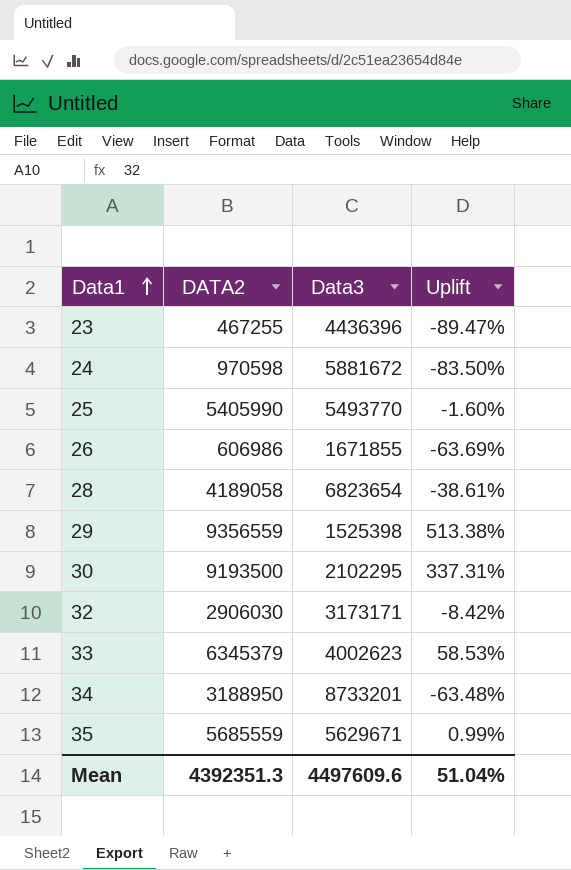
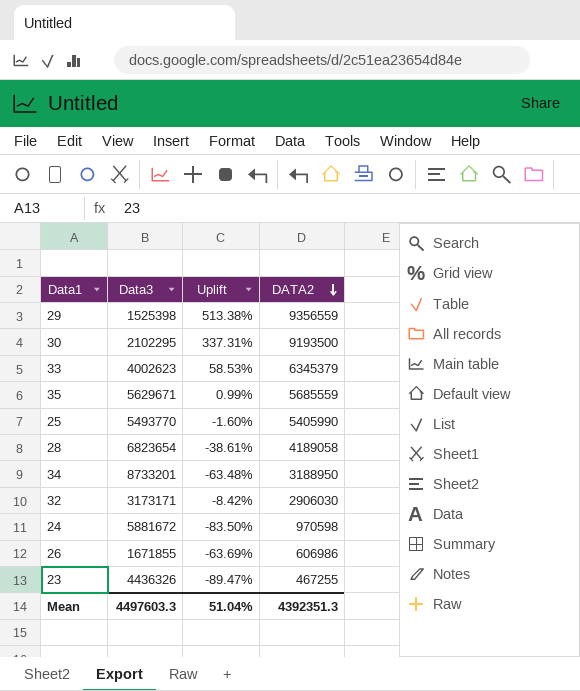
row order: Data1 ascending -> DATA2 descending
column DATA2 | position: 2 -> 4
23 | Data3: 4436396 -> 4436326
Mean | Data3: 4497609.6 -> 4497603.3

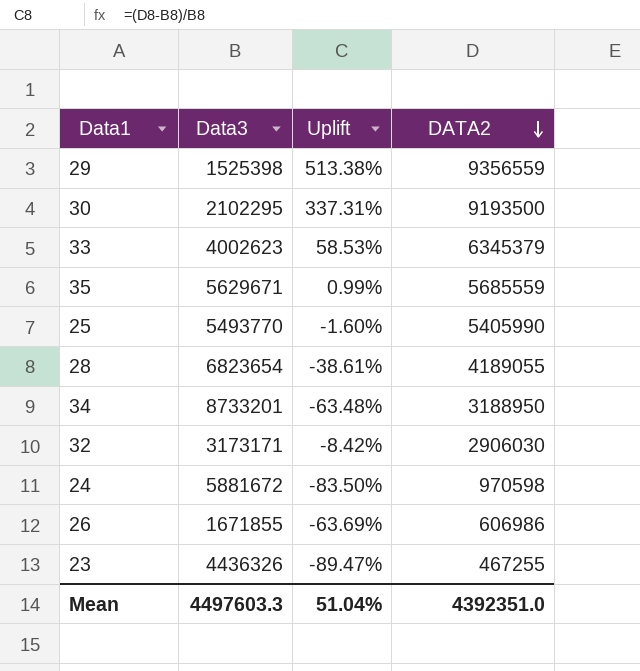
28 | DATA2: 4189058 -> 4189055
Mean | DATA2: 4392351.3 -> 4392351.0

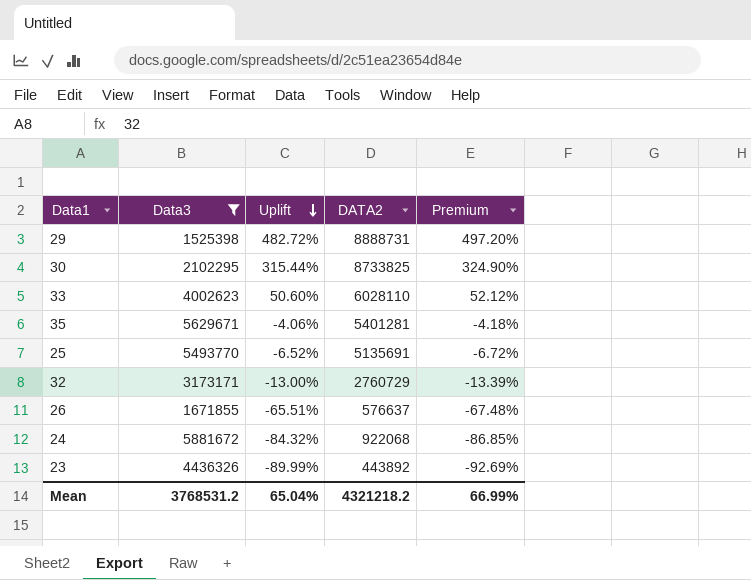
filter: none -> Data3 <= 5881672
row order: DATA2 descending -> Uplift descending
column Premium | formula: none -> [Uplift] * 1.03
29 | Uplift: 513.38% -> 482.72%
29 | DATA2: 9356559 -> 8888731
30 | Uplift: 337.31% -> 315.44%
30 | DATA2: 9193500 -> 8733825
33 | Uplift: 58.53% -> 50.60%
33 | DATA2: 6345379 -> 6028110
35 | Uplift: 0.99% -> -4.06%
35 | DATA2: 5685559 -> 5401281
25 | Uplift: -1.60% -> -6.52%
25 | DATA2: 5405990 -> 5135691
32 | Uplift: -8.42% -> -13.00%
32 | DATA2: 2906030 -> 2760729
26 | Uplift: -63.69% -> -65.51%
26 | DATA2: 606986 -> 576637
24 | Uplift: -83.50% -> -84.32%
24 | DATA2: 970598 -> 922068
23 | Uplift: -89.47% -> -89.99%
23 | DATA2: 467255 -> 443892
Mean | Data3: 4497603.3 -> 3768531.2
Mean | Uplift: 51.04% -> 65.04%
Mean | DATA2: 4392351.0 -> 4321218.2

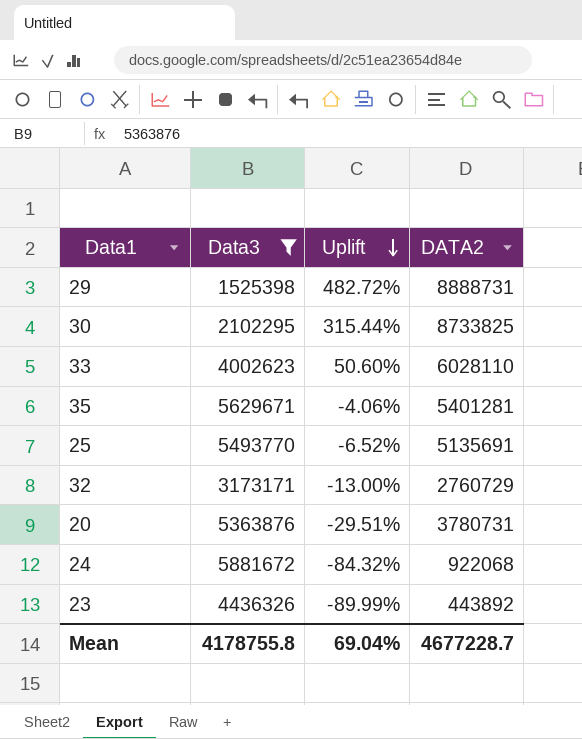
column Premium | formula: [Uplift] * 1.03 -> none
row 26: 1671855 | -65.51% | 576637 | -67.48% -> none
row 20: none -> 5363876 | -29.51% | 3780731
Mean | Data3: 3768531.2 -> 4178755.8
Mean | Uplift: 65.04% -> 69.04%
Mean | DATA2: 4321218.2 -> 4677228.7

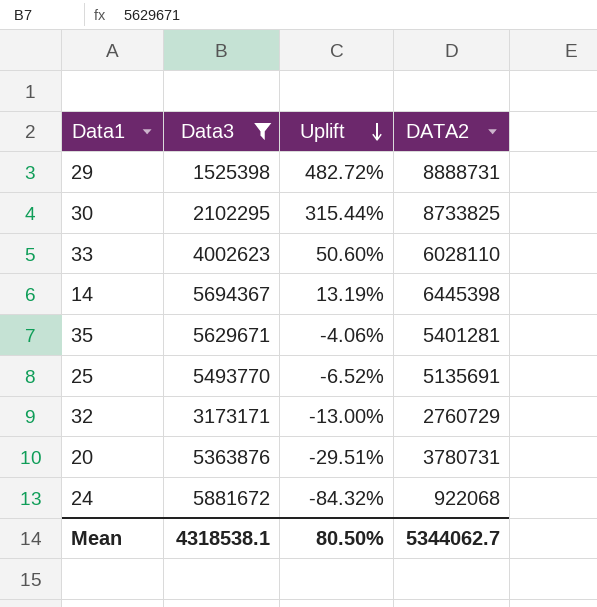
row 23: 4436326 | -89.99% | 443892 -> none
row 14: none -> 5694367 | 13.19% | 6445398
Mean | Data3: 4178755.8 -> 4318538.1
Mean | Uplift: 69.04% -> 80.50%
Mean | DATA2: 4677228.7 -> 5344062.7

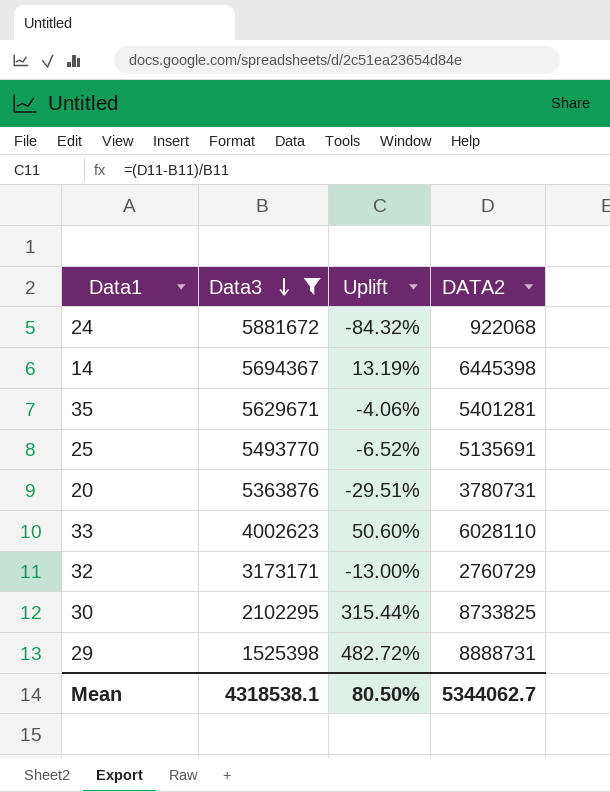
row order: Uplift descending -> Data3 descending

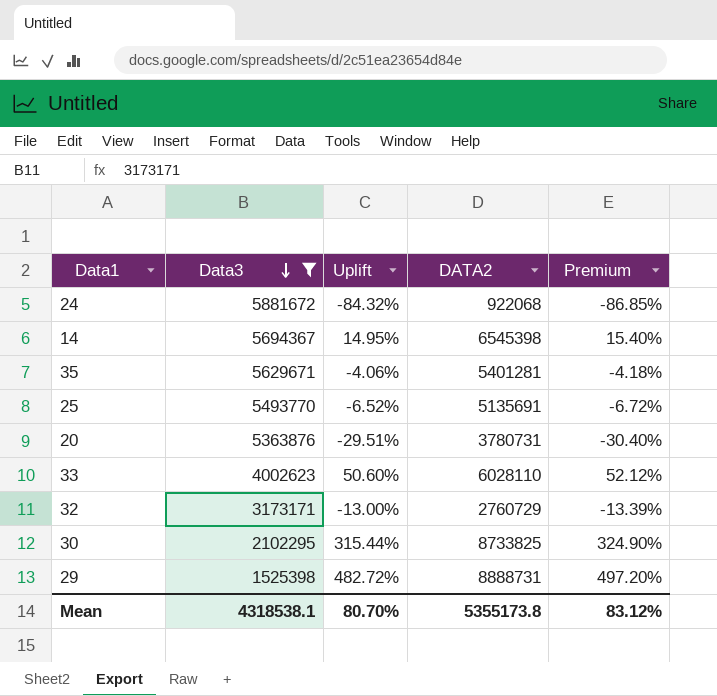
column Premium | formula: none -> [Uplift] * 1.03
14 | Uplift: 13.19% -> 14.95%
14 | DATA2: 6445398 -> 6545398
Mean | Uplift: 80.50% -> 80.70%
Mean | DATA2: 5344062.7 -> 5355173.8

